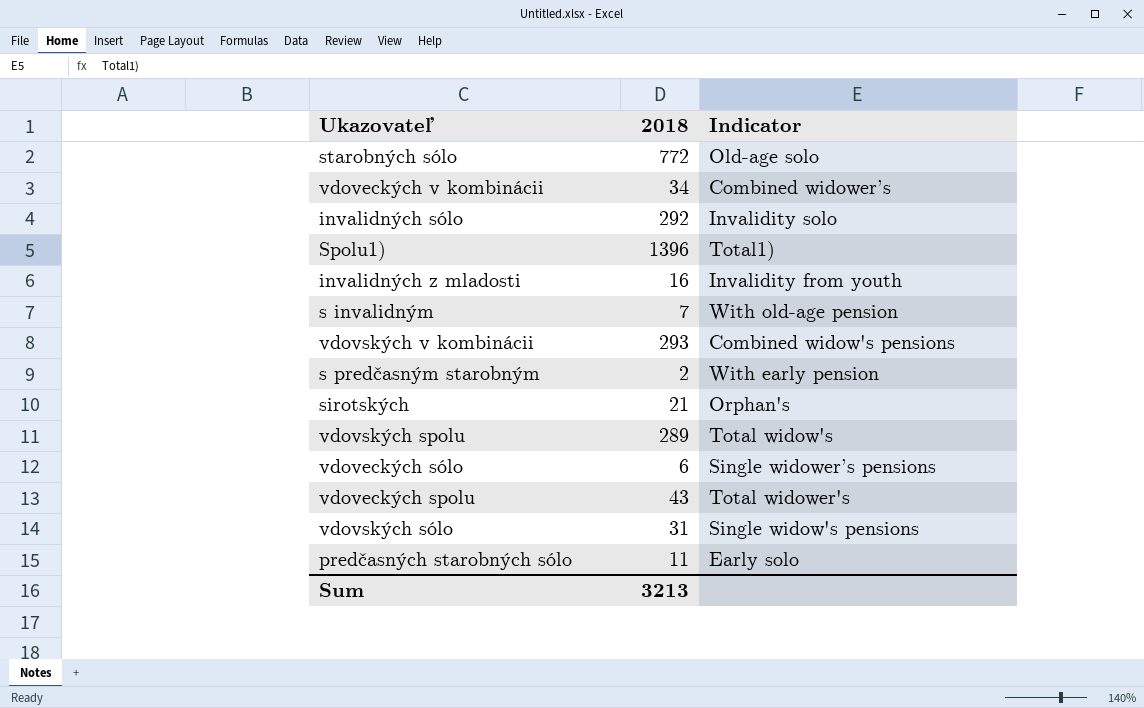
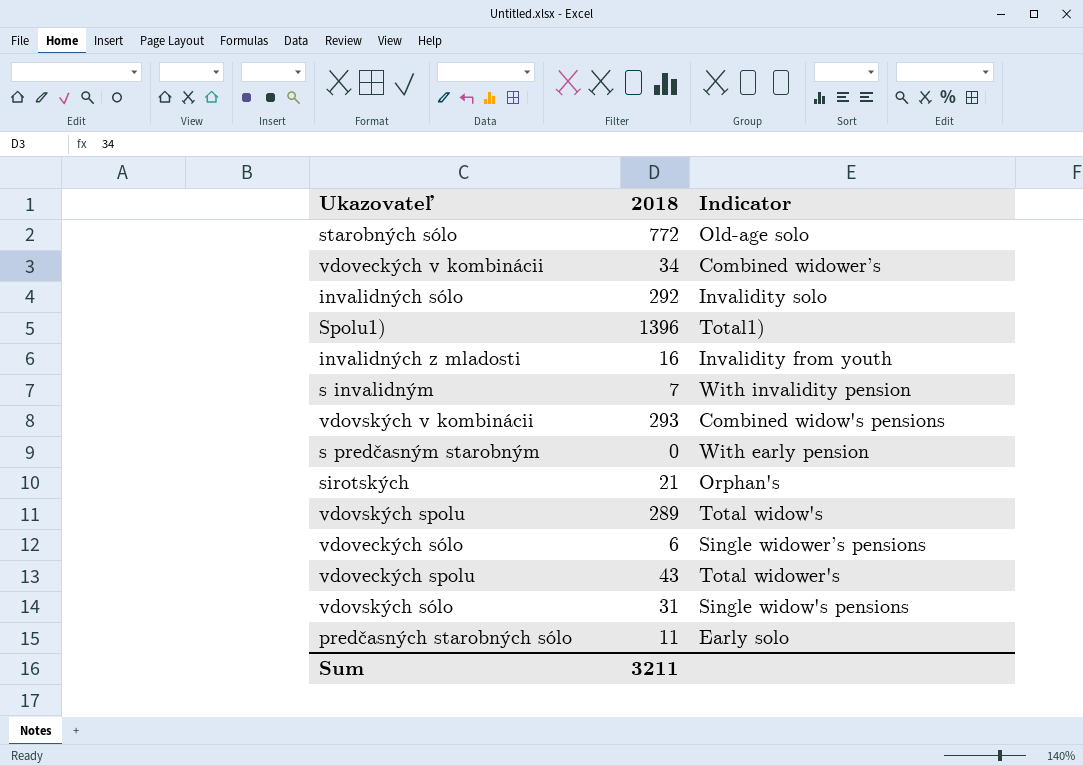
s invalidným | Indicator: With old-age pension -> With invalidity pension
s predčasným starobným | 2018: 2 -> 0
Sum | 2018: 3213 -> 3211

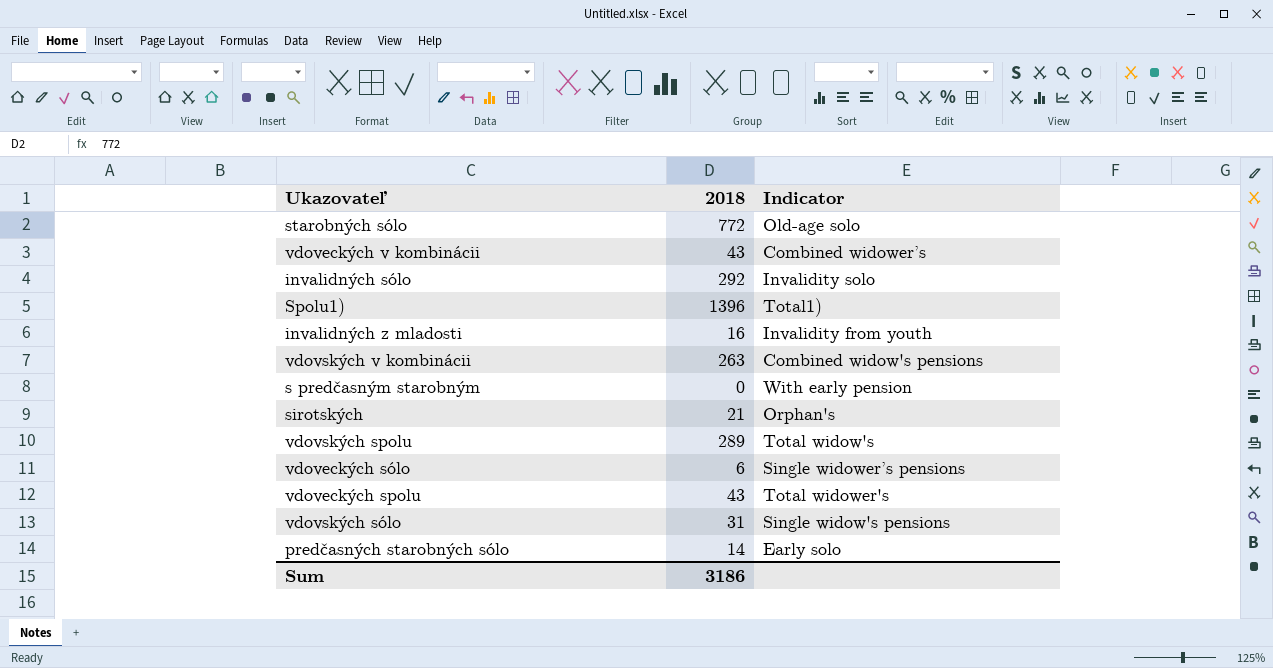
row s invalidným: 7 | With invalidity pension -> none
vdoveckých v kombinácii | 2018: 34 -> 43
vdovských v kombinácii | 2018: 293 -> 263
predčasných starobných sólo | 2018: 11 -> 14
Sum | 2018: 3211 -> 3186

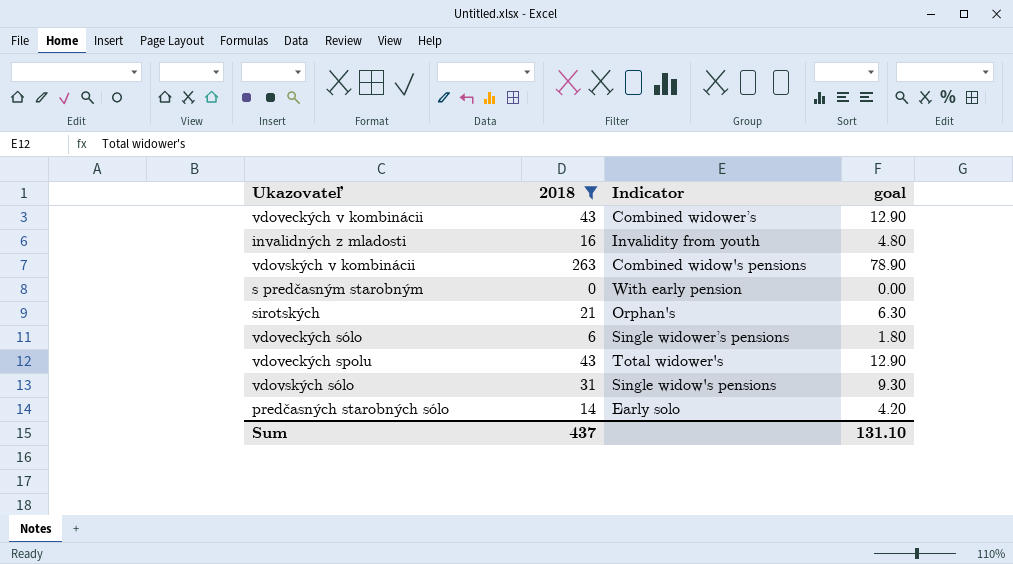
filter: none -> 2018 <= 263
column goal | formula: none -> [2018] * 0.3
Sum | 2018: 3186 -> 437

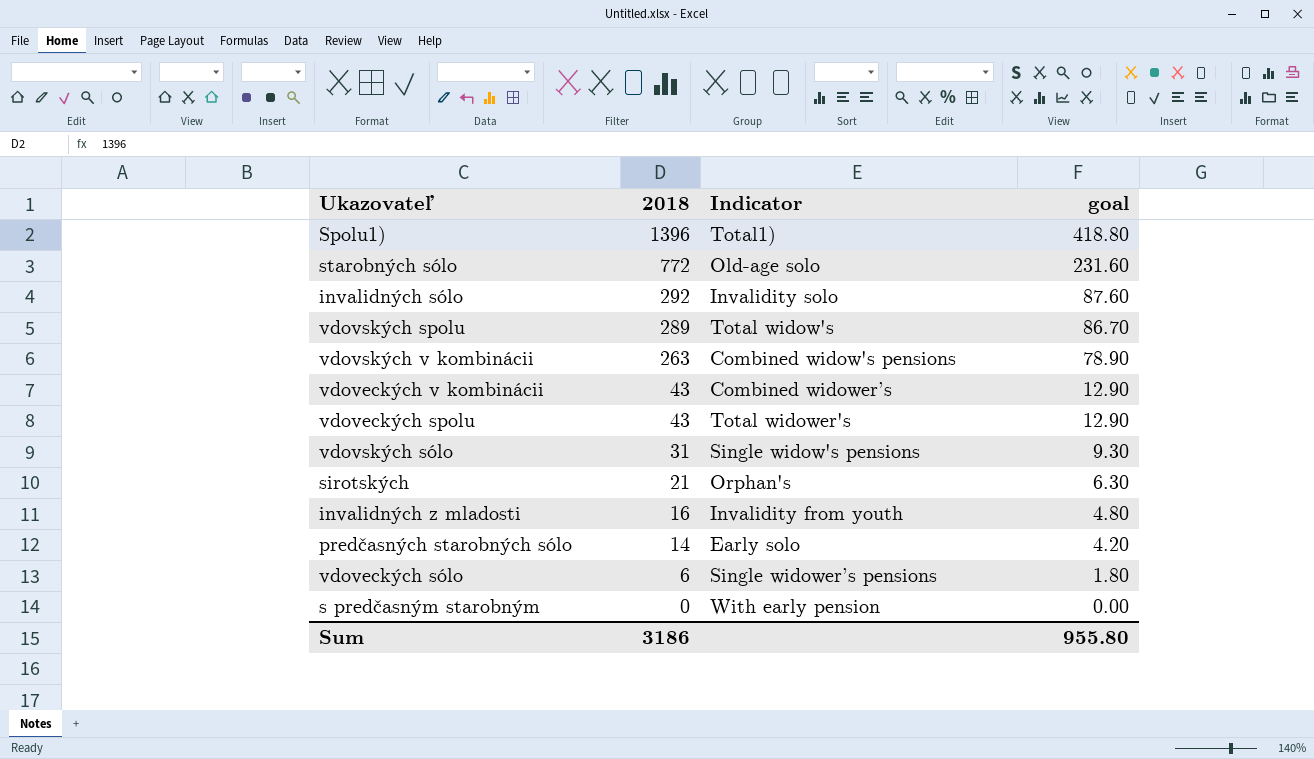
filter: 2018 <= 263 -> none
row order: none -> 2018 descending
Sum | 2018: 437 -> 3186
Sum | goal: 131.10 -> 955.80

